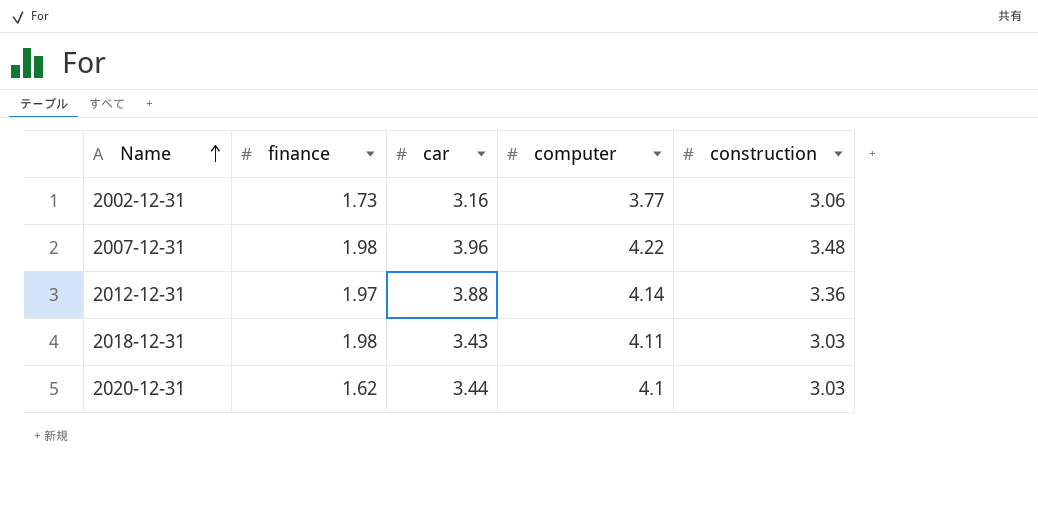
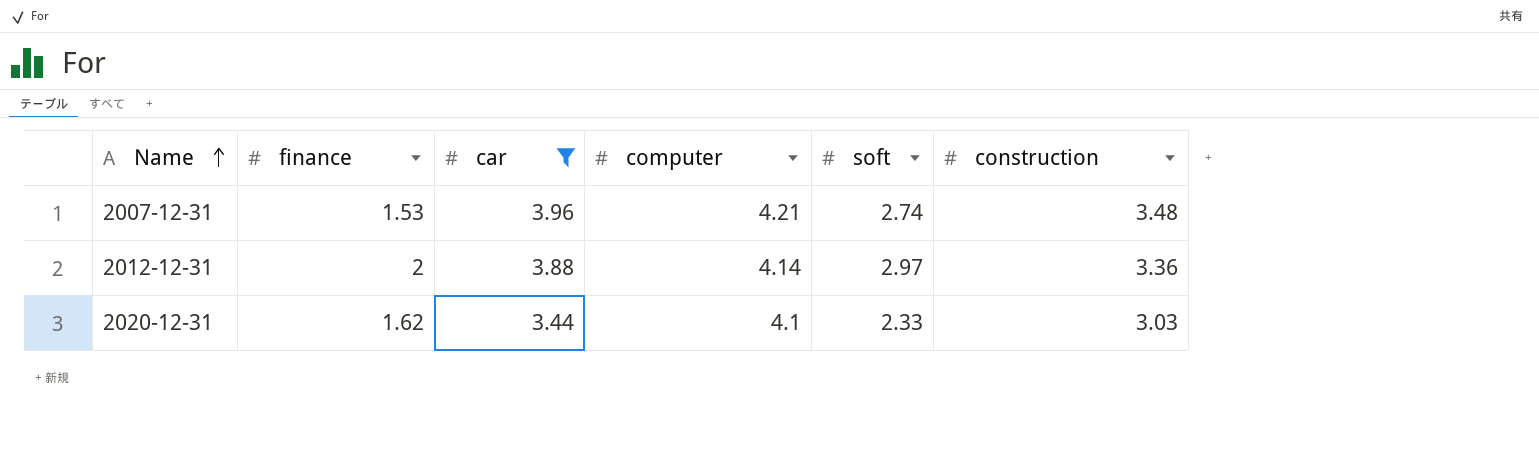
filter: none -> car >= 3.44
column soft | position: none -> 5
2007-12-31 | finance: 1.98 -> 1.53
2007-12-31 | computer: 4.22 -> 4.21
2012-12-31 | finance: 1.97 -> 2

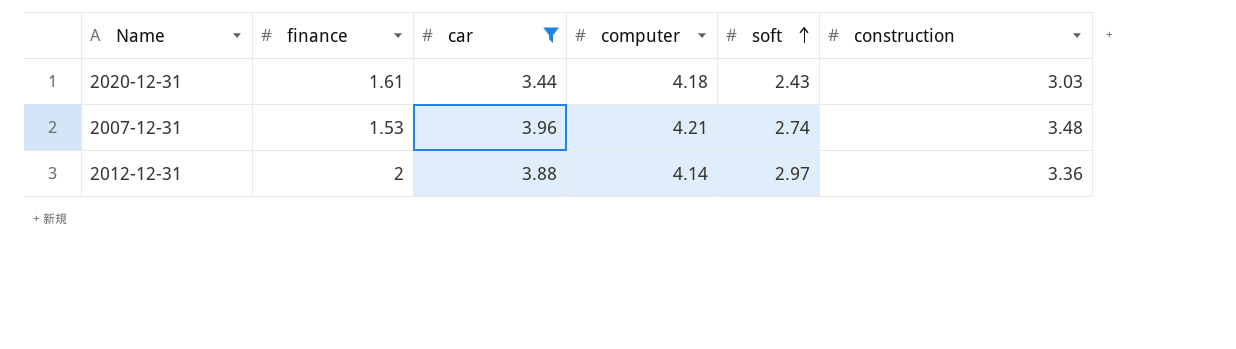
row order: Name ascending -> soft ascending
2020-12-31 | finance: 1.62 -> 1.61
2020-12-31 | computer: 4.1 -> 4.18
2020-12-31 | soft: 2.33 -> 2.43

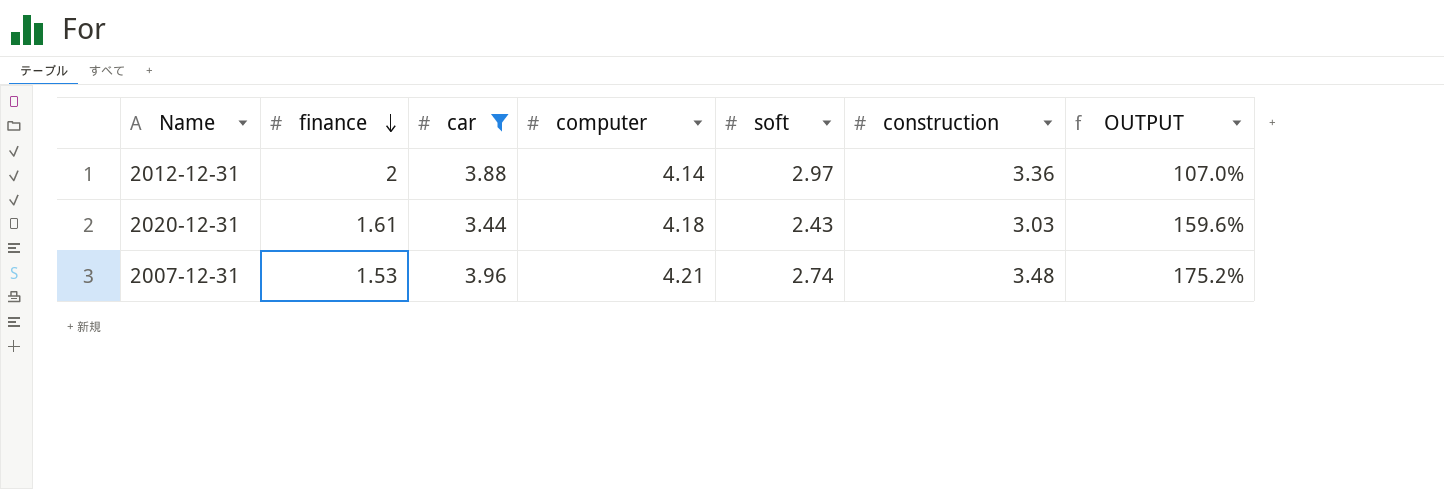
row order: soft ascending -> finance descending
column OUTPUT | formula: none -> ([computer] - [finance]) / [finance]

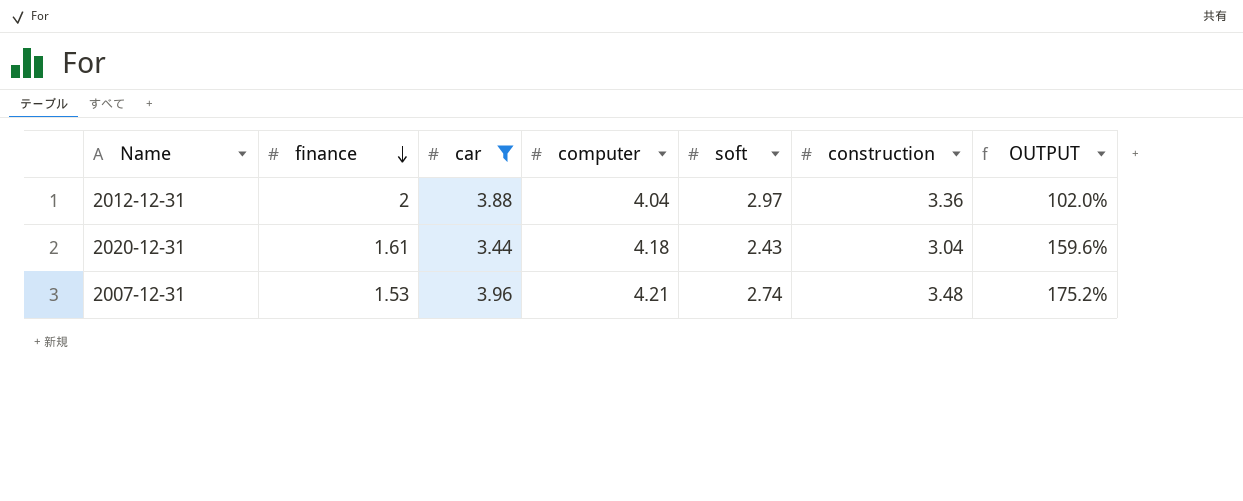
2012-12-31 | computer: 4.14 -> 4.04
2012-12-31 | OUTPUT: 107.0% -> 102.0%
2020-12-31 | construction: 3.03 -> 3.04

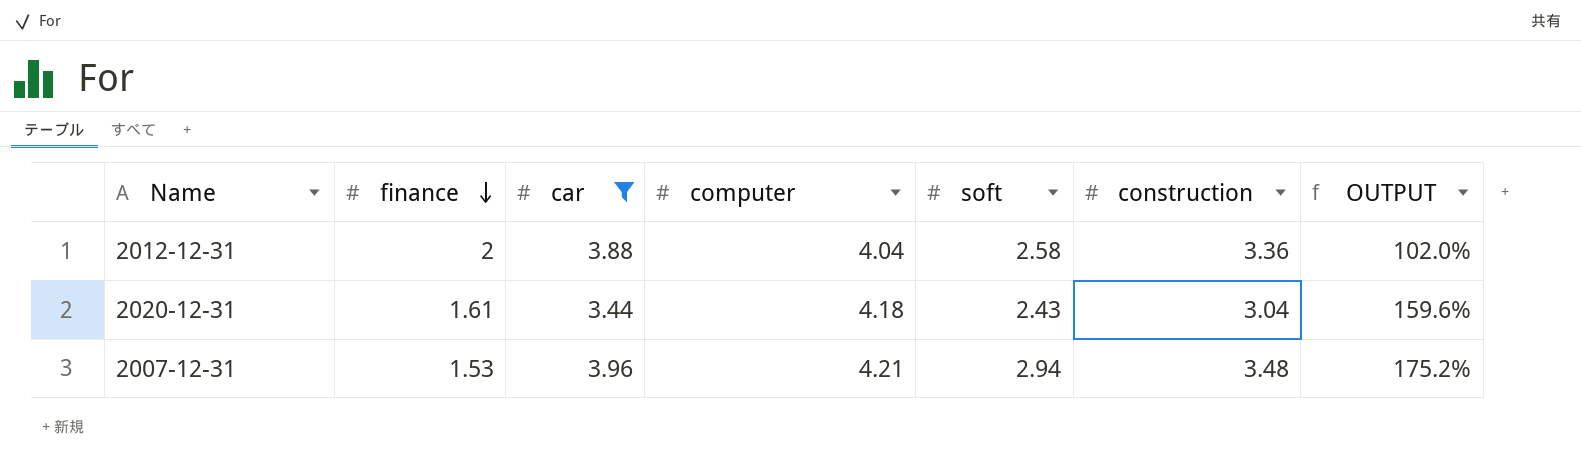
2012-12-31 | soft: 2.97 -> 2.58
2007-12-31 | soft: 2.74 -> 2.94

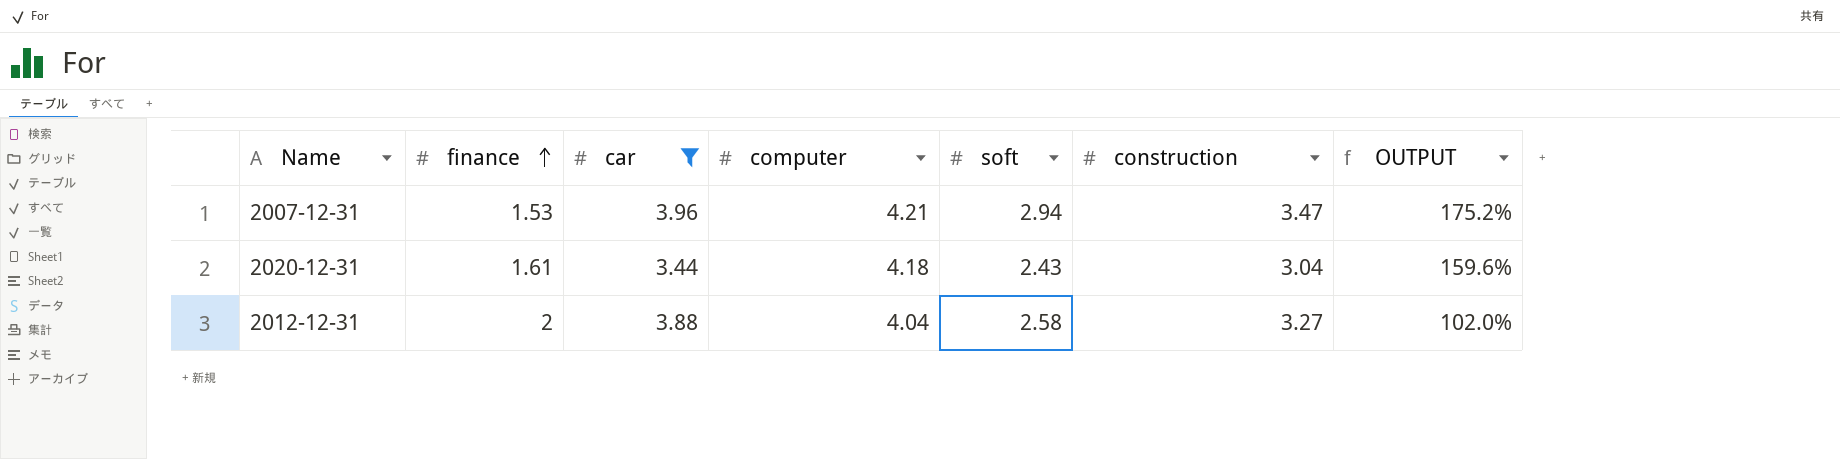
row order: finance descending -> finance ascending
2007-12-31 | construction: 3.48 -> 3.47
2012-12-31 | construction: 3.36 -> 3.27

